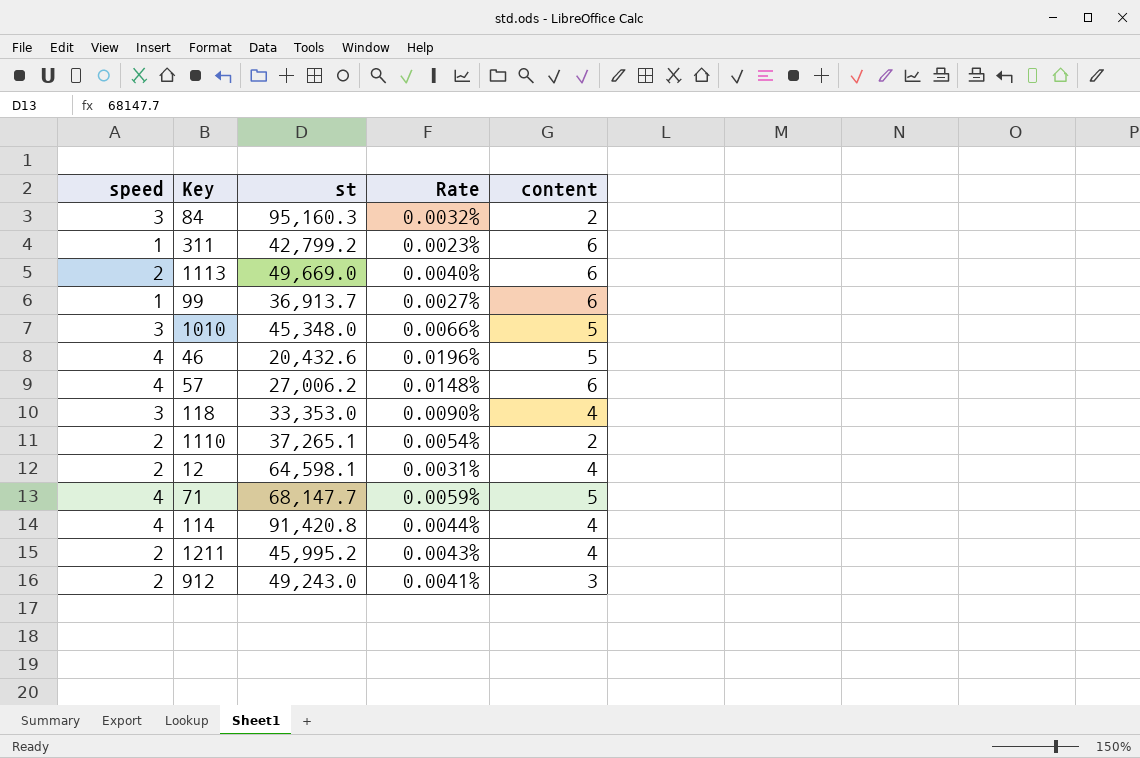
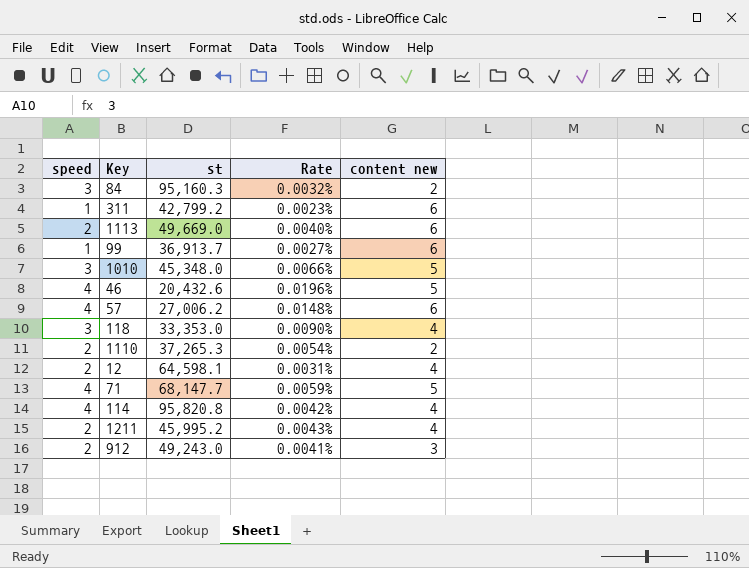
column name: content -> content new
1110 | st: 37,265.1 -> 37,265.3
114 | st: 91,420.8 -> 95,820.8
114 | Rate: 0.0044% -> 0.0042%

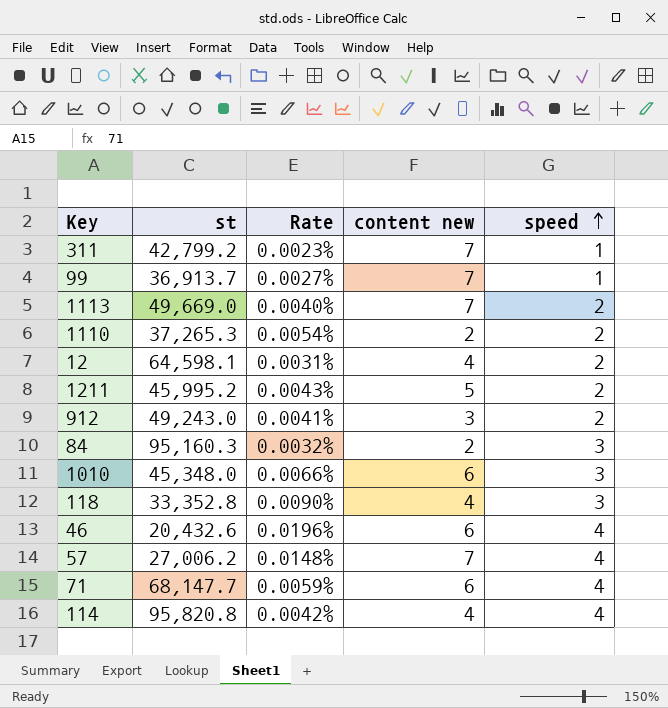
row order: none -> speed ascending
column speed | position: 1 -> 5
311 | content new: 6 -> 7
99 | content new: 6 -> 7
1113 | content new: 6 -> 7
1211 | content new: 4 -> 5
1010 | content new: 5 -> 6
118 | st: 33,353.0 -> 33,352.8
46 | content new: 5 -> 6
57 | content new: 6 -> 7
71 | content new: 5 -> 6

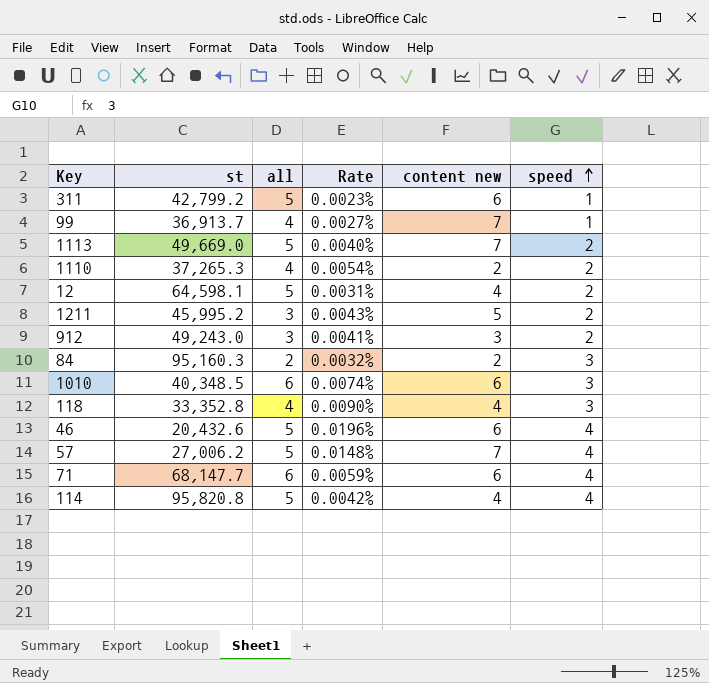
column all | position: none -> 3
311 | content new: 7 -> 6
1010 | st: 45,348.0 -> 40,348.5
1010 | Rate: 0.0066% -> 0.0074%

